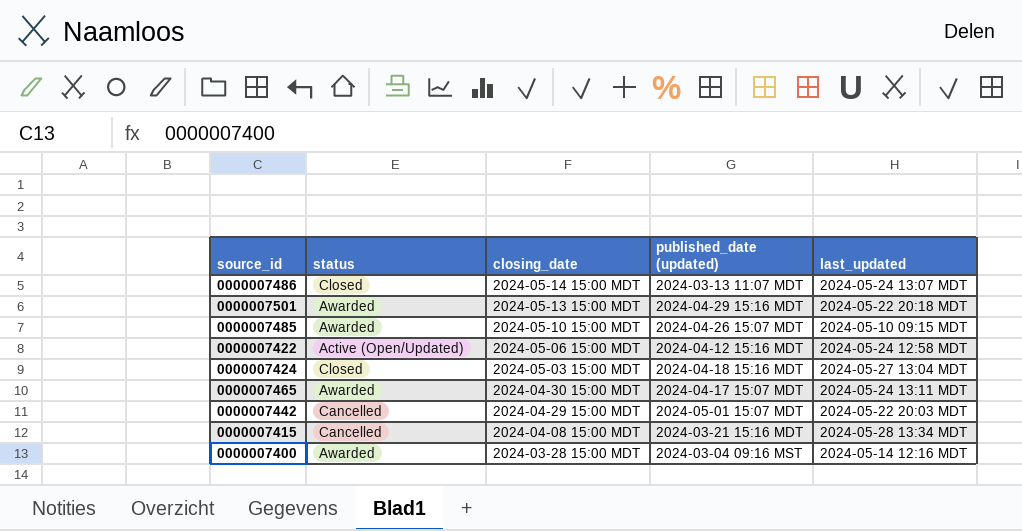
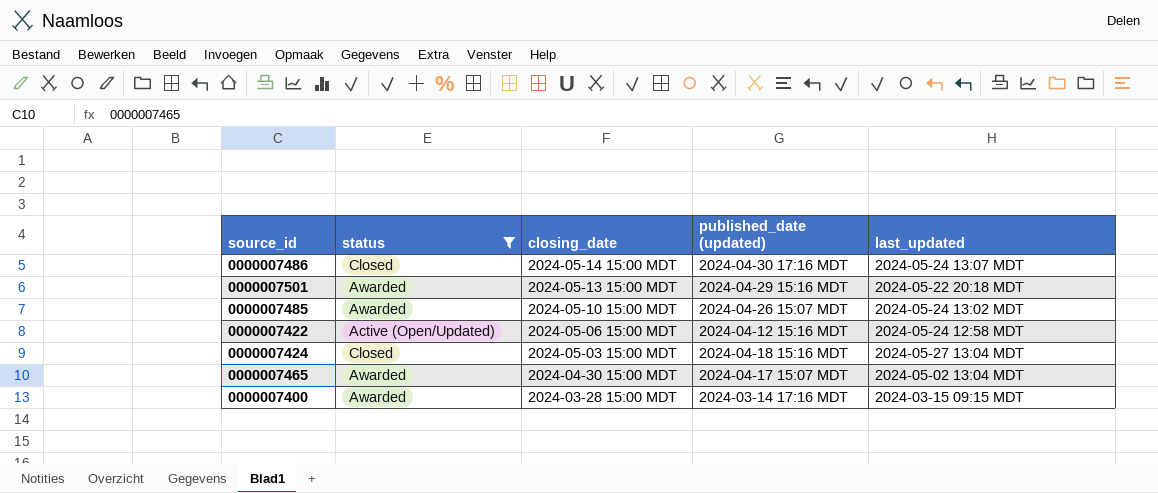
filter: none -> status != Cancelled
0000007486 | published_date (updated): 2024-03-13 11:07 MDT -> 2024-04-30 17:16 MDT
0000007485 | last_updated: 2024-05-10 09:15 MDT -> 2024-05-24 13:02 MDT
0000007465 | last_updated: 2024-05-24 13:11 MDT -> 2024-05-02 13:04 MDT
0000007400 | published_date (updated): 2024-03-04 09:16 MST -> 2024-03-14 17:16 MDT
0000007400 | last_updated: 2024-05-14 12:16 MDT -> 2024-03-15 09:15 MDT

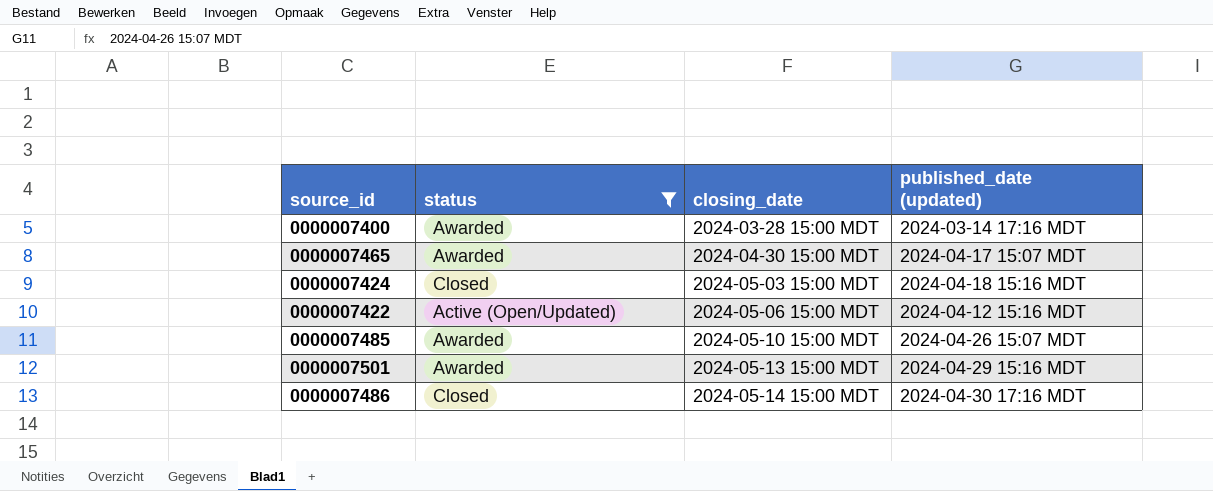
row order: closing_date descending -> closing_date ascending
column last_updated | position: 5 -> none

